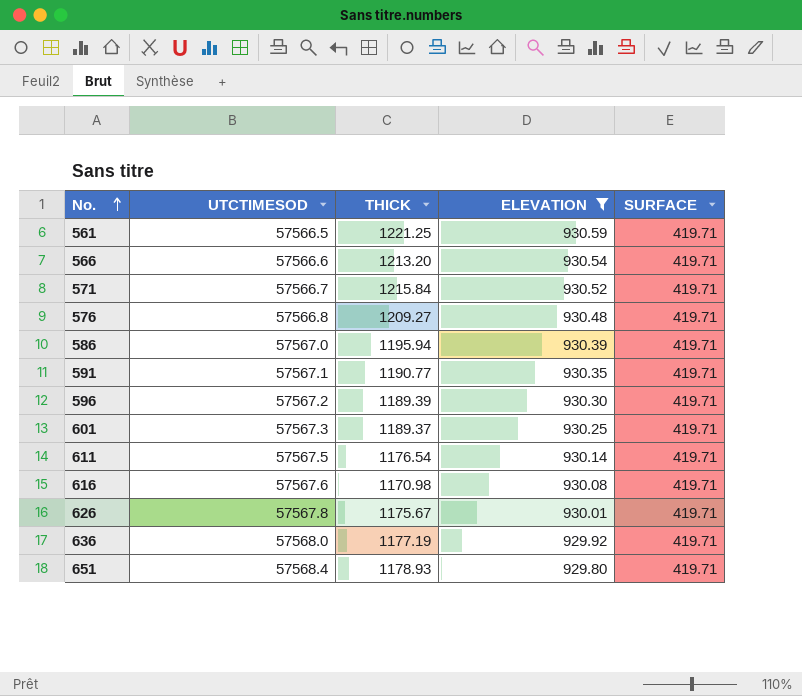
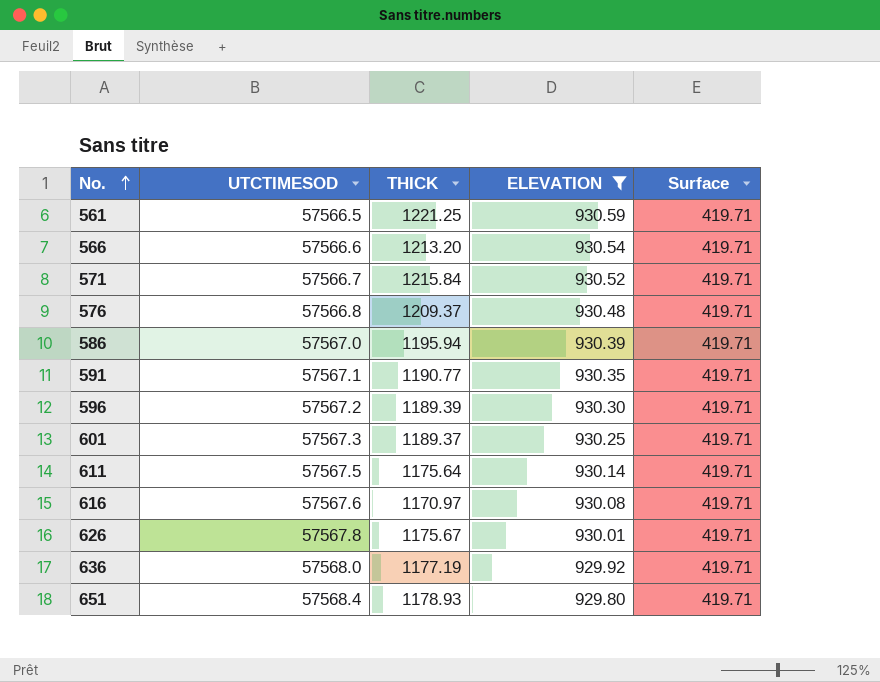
column name: SURFACE -> Surface
576 | THICK: 1209.27 -> 1209.37
611 | THICK: 1176.54 -> 1175.64
616 | THICK: 1170.98 -> 1170.97

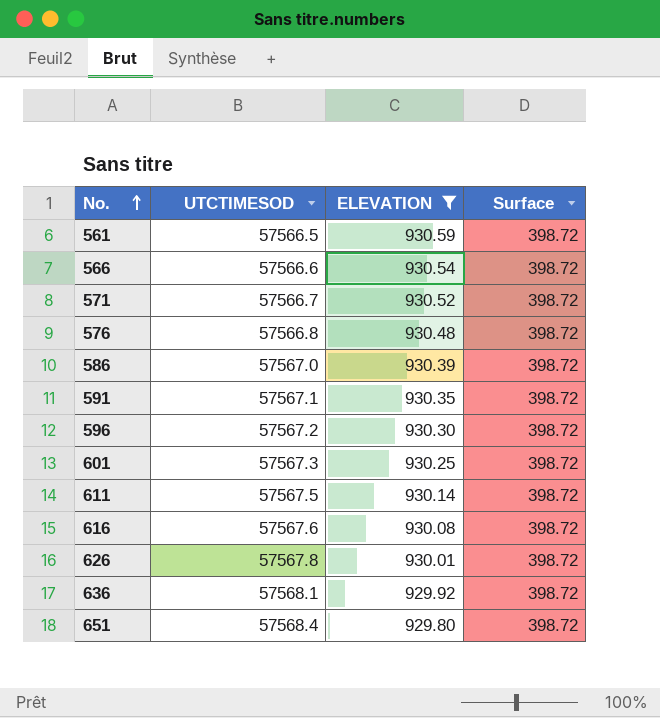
column THICK | position: 3 -> none
561 | Surface: 419.71 -> 398.72
566 | Surface: 419.71 -> 398.72
571 | Surface: 419.71 -> 398.72
576 | Surface: 419.71 -> 398.72
586 | Surface: 419.71 -> 398.72
591 | Surface: 419.71 -> 398.72
596 | Surface: 419.71 -> 398.72
601 | Surface: 419.71 -> 398.72
611 | Surface: 419.71 -> 398.72
616 | Surface: 419.71 -> 398.72
626 | Surface: 419.71 -> 398.72
636 | UTCTIMESOD: 57568.0 -> 57568.1
636 | Surface: 419.71 -> 398.72
651 | Surface: 419.71 -> 398.72

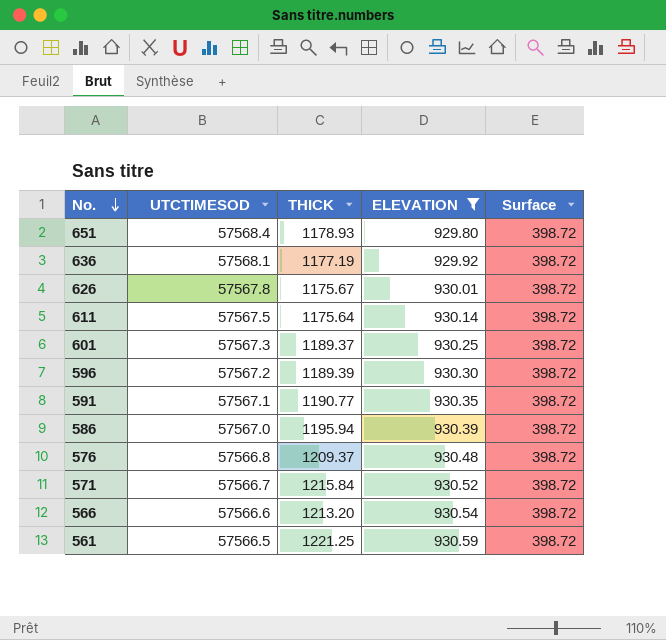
row order: No. ascending -> No. descending
column THICK | position: none -> 3
row 616: 57567.6 | 930.08 | 398.72 -> none

